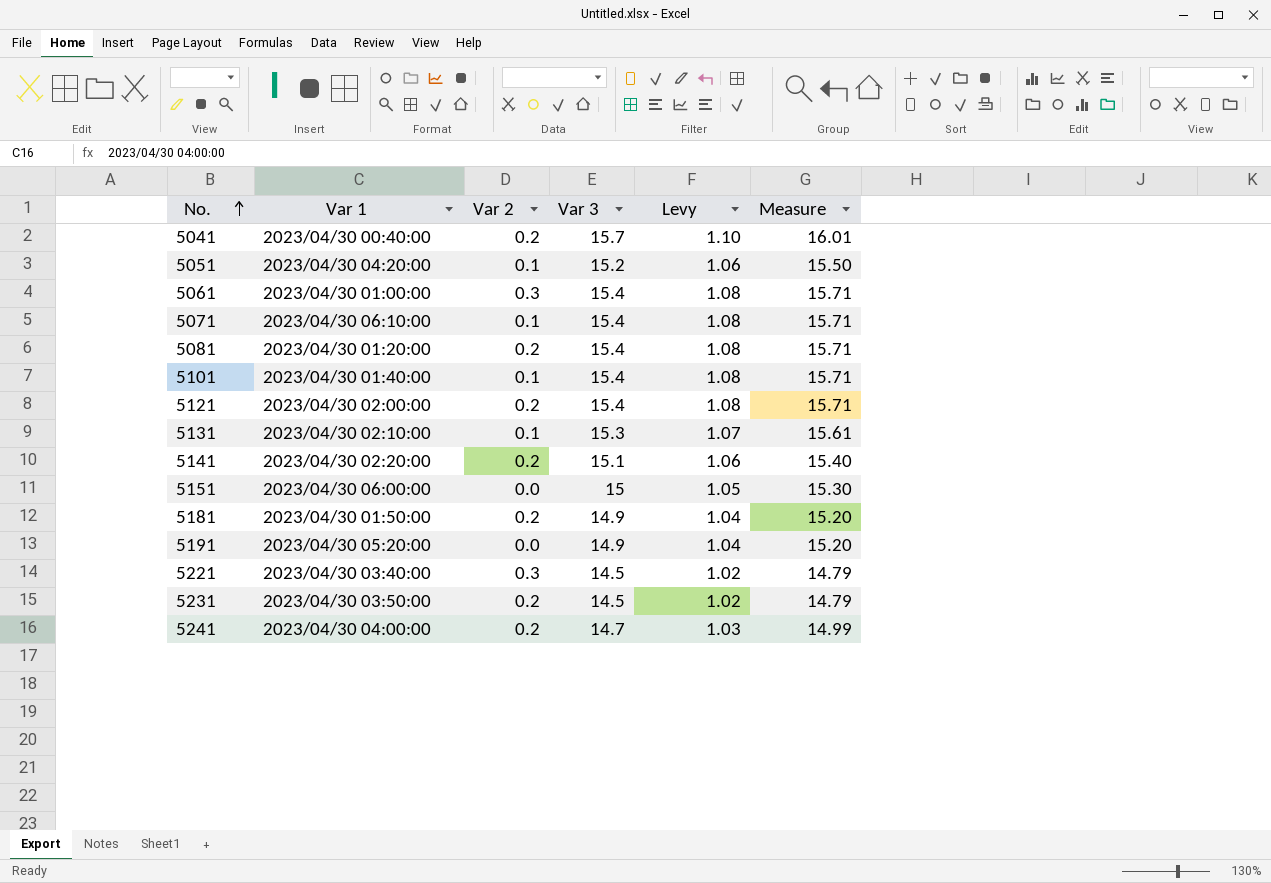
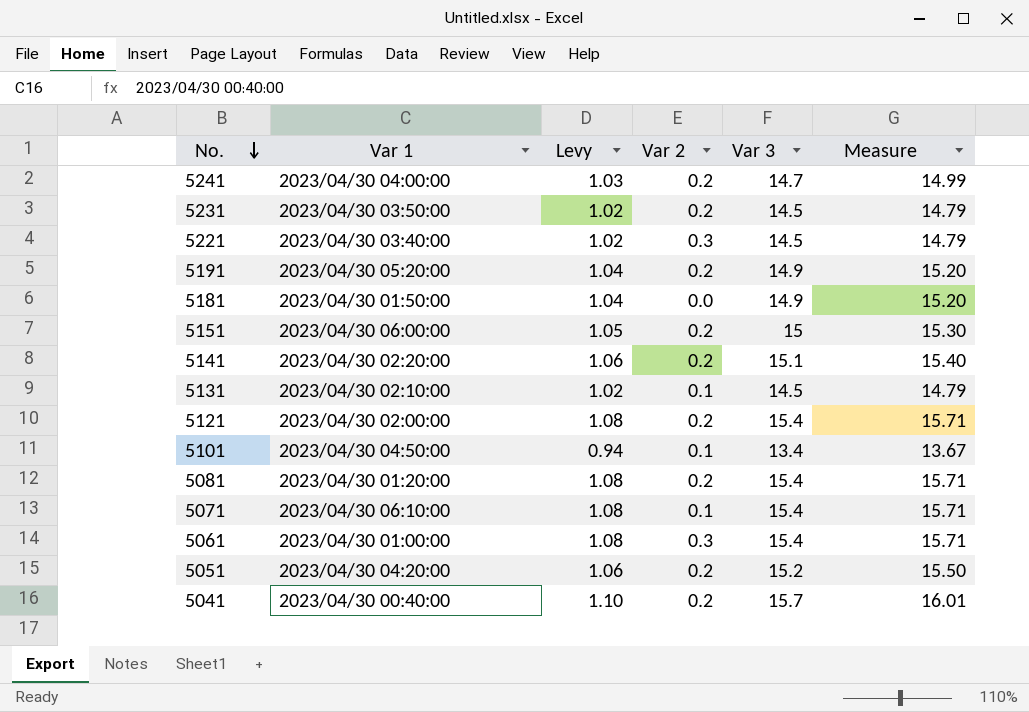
row order: No. ascending -> No. descending
column Levy | position: 5 -> 3
5191 | Var 2: 0.0 -> 0.2
5181 | Var 2: 0.2 -> 0.0
5151 | Var 2: 0.0 -> 0.2
5131 | Levy: 1.07 -> 1.02
5131 | Var 3: 15.3 -> 14.5
5131 | Measure: 15.61 -> 14.79
5101 | Var 1: 2023/04/30 01:40:00 -> 2023/04/30 04:50:00
5101 | Levy: 1.08 -> 0.94
5101 | Var 3: 15.4 -> 13.4
5101 | Measure: 15.71 -> 13.67
5051 | Var 2: 0.1 -> 0.2

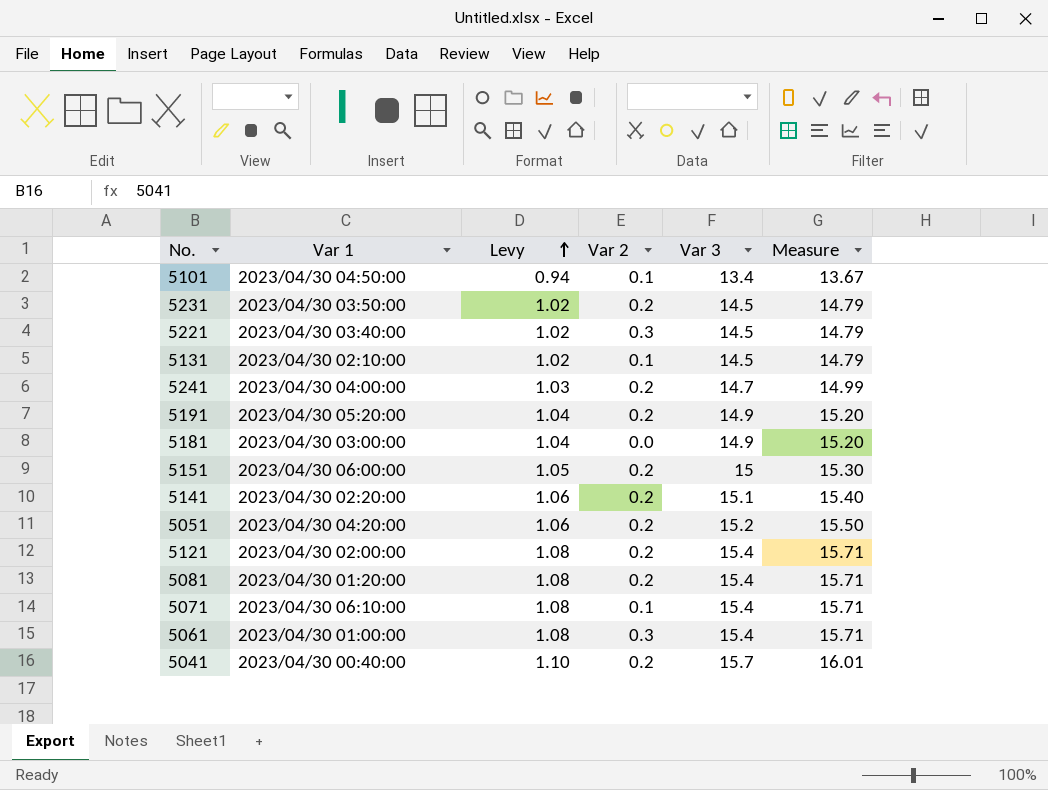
row order: No. descending -> Levy ascending
5181 | Var 1: 2023/04/30 01:50:00 -> 2023/04/30 03:00:00

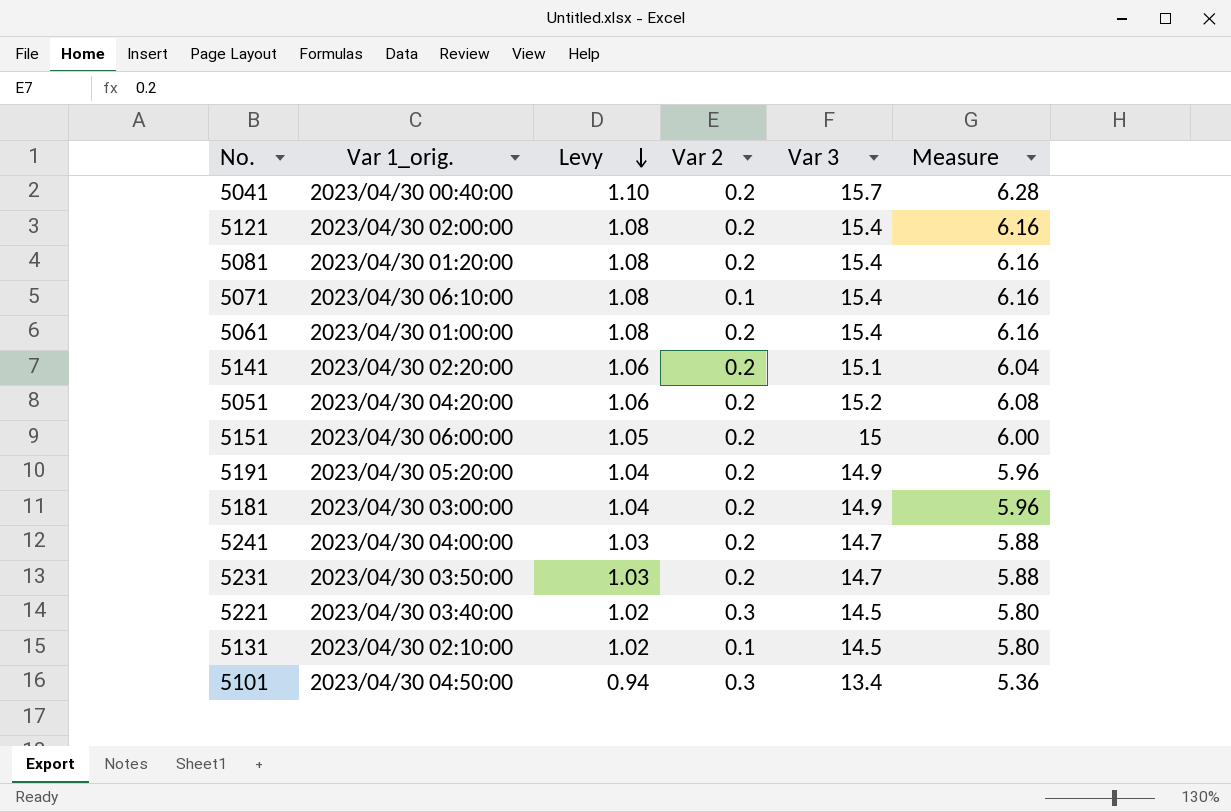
row order: Levy ascending -> Levy descending
column name: Var 1 -> Var 1_orig.
column Measure | formula: [Var 3] * 1.02 -> [Var 3] * 0.4
5061 | Var 2: 0.3 -> 0.2
5181 | Var 2: 0.0 -> 0.2
5231 | Levy: 1.02 -> 1.03
5231 | Var 3: 14.5 -> 14.7
5101 | Var 2: 0.1 -> 0.3

